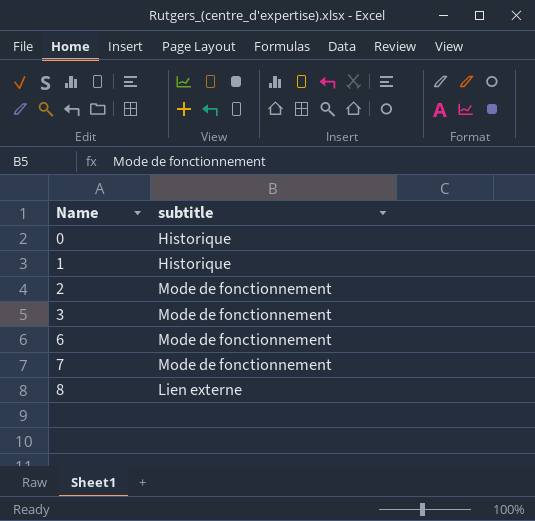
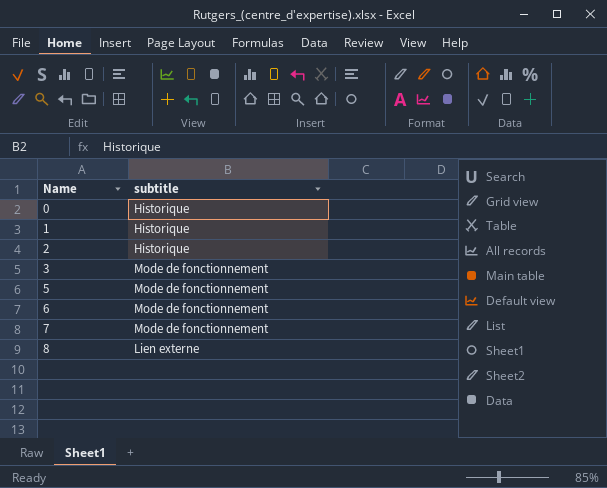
2 | subtitle: Mode de fonctionnement -> Historique
row 5: none -> Mode de fonctionnement

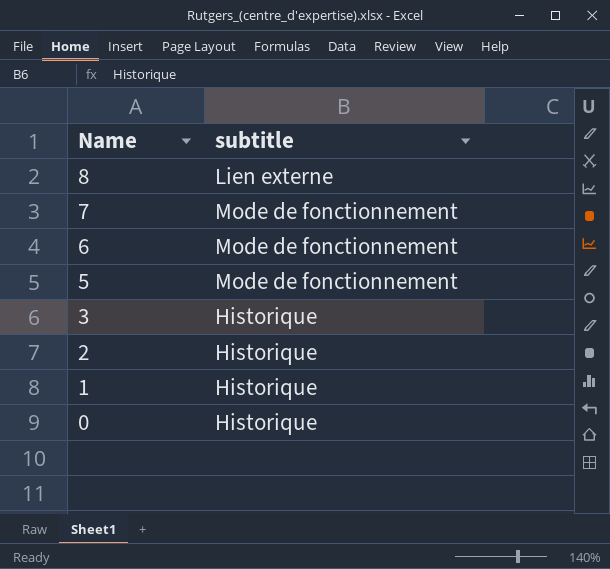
row order: Name ascending -> Name descending
3 | subtitle: Mode de fonctionnement -> Historique

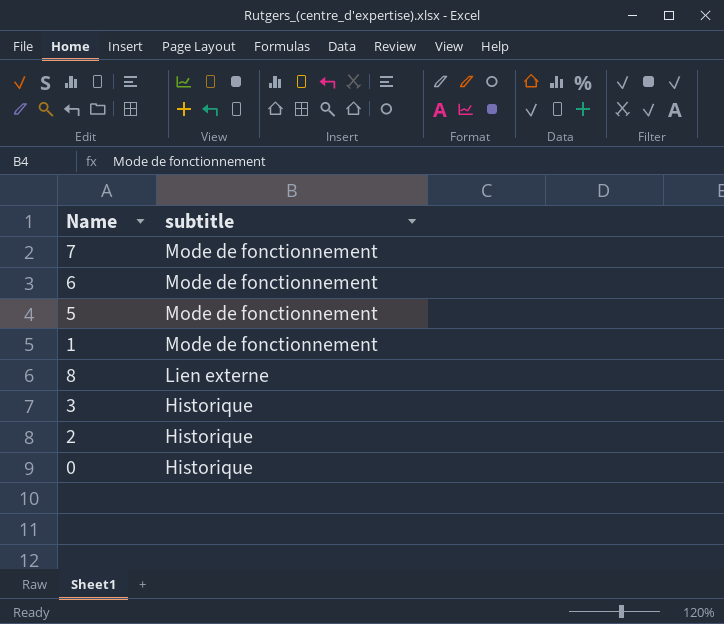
row order: Name descending -> subtitle descending
1 | subtitle: Historique -> Mode de fonctionnement

